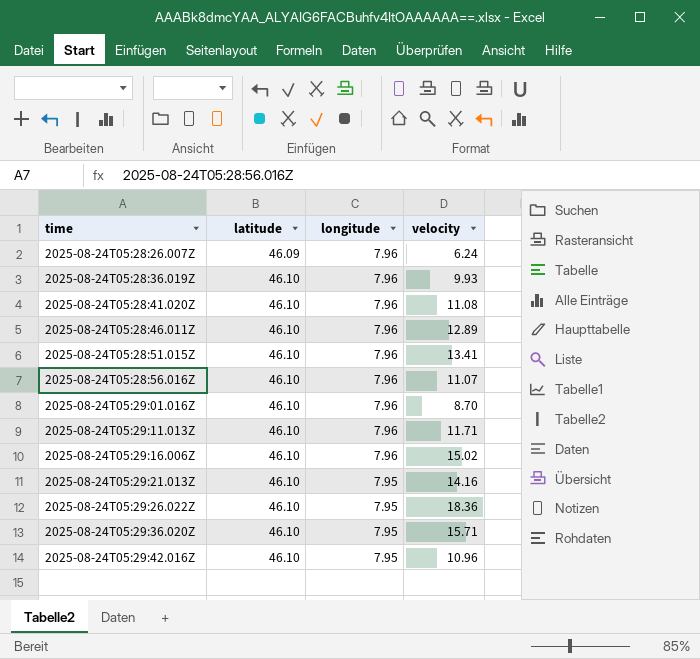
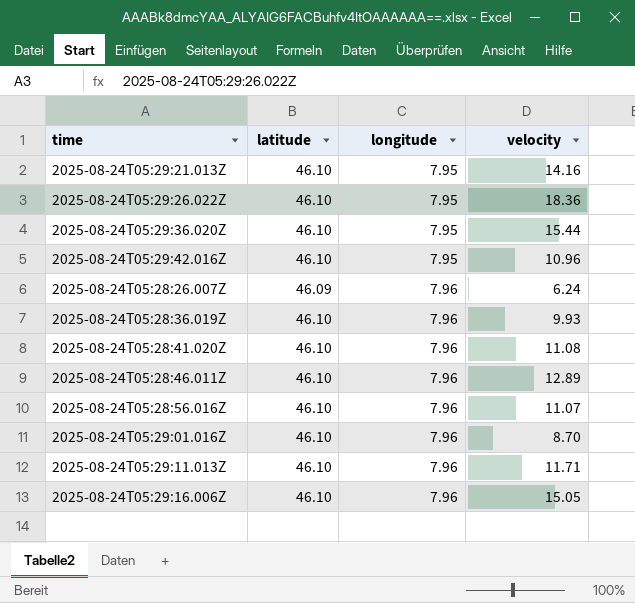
row order: time ascending -> longitude ascending
row 2025-08-24T05:28:51.015Z: 46.10 | 7.96 | 13.41 -> none
2025-08-24T05:29:36.020Z | velocity: 15.71 -> 15.44
2025-08-24T05:29:16.006Z | velocity: 15.02 -> 15.05

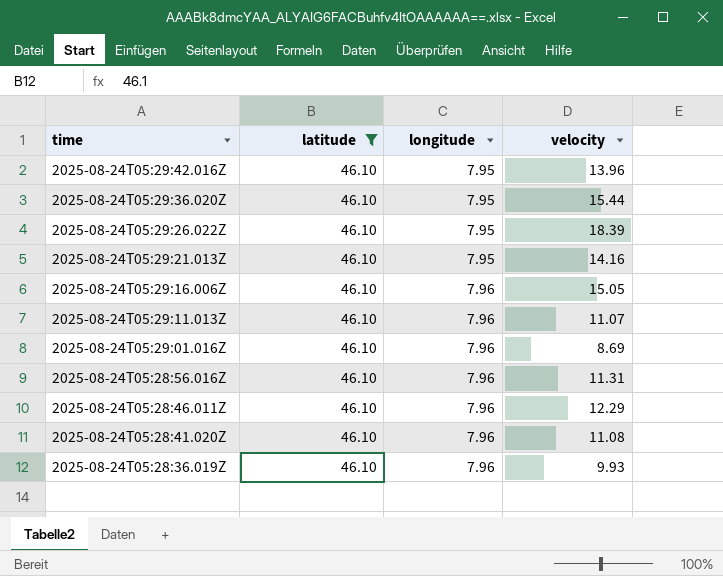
filter: none -> latitude = 46.10
row order: longitude ascending -> time descending
2025-08-24T05:29:42.016Z | velocity: 10.96 -> 13.96
2025-08-24T05:29:26.022Z | velocity: 18.36 -> 18.39
2025-08-24T05:29:11.013Z | velocity: 11.71 -> 11.07
2025-08-24T05:29:01.016Z | velocity: 8.70 -> 8.69
2025-08-24T05:28:56.016Z | velocity: 11.07 -> 11.31
2025-08-24T05:28:46.011Z | velocity: 12.89 -> 12.29

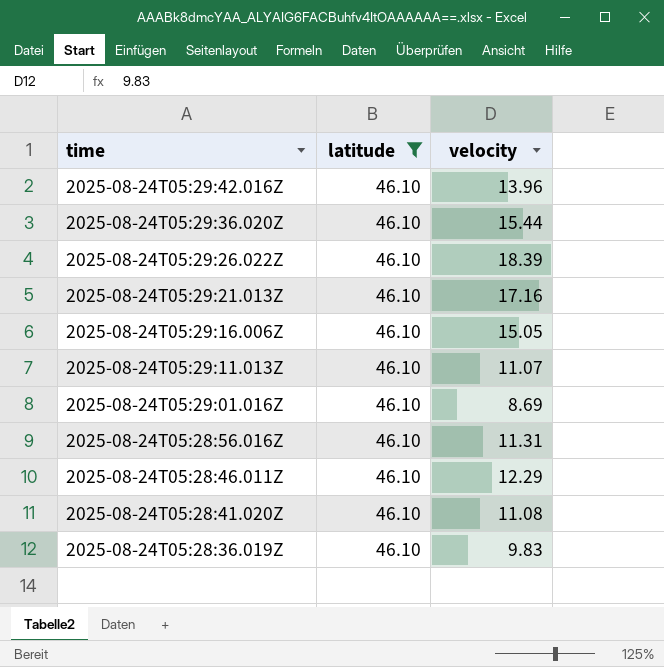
column longitude | position: 3 -> none
2025-08-24T05:29:21.013Z | velocity: 14.16 -> 17.16
2025-08-24T05:28:36.019Z | velocity: 9.93 -> 9.83

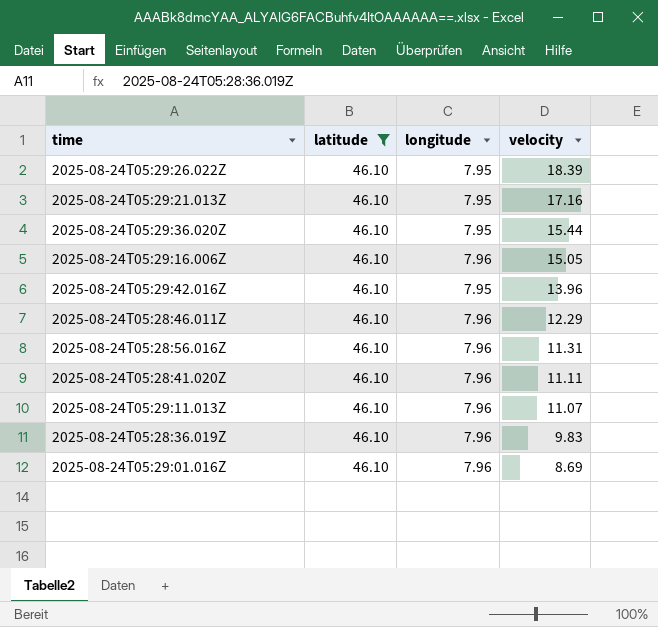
row order: time descending -> velocity descending
column longitude | position: none -> 3
2025-08-24T05:28:41.020Z | velocity: 11.08 -> 11.11

